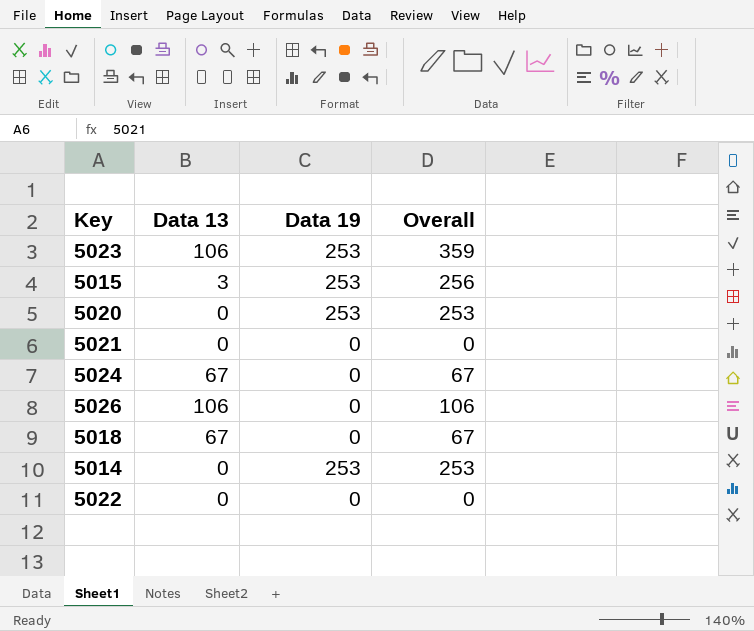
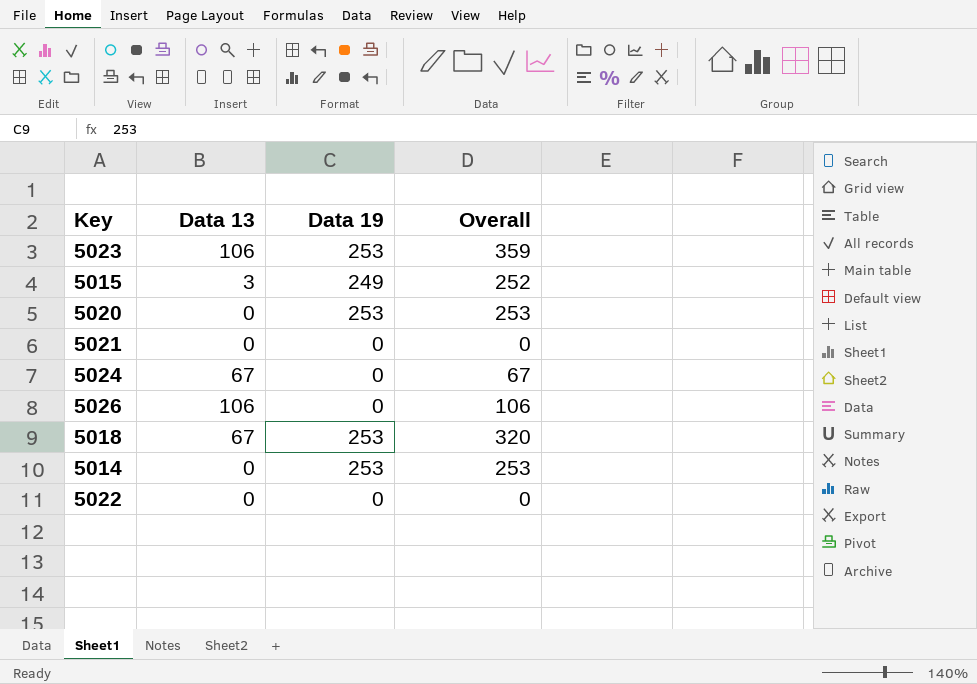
5015 | Data 19: 253 -> 249
5015 | Overall: 256 -> 252
5018 | Data 19: 0 -> 253
5018 | Overall: 67 -> 320

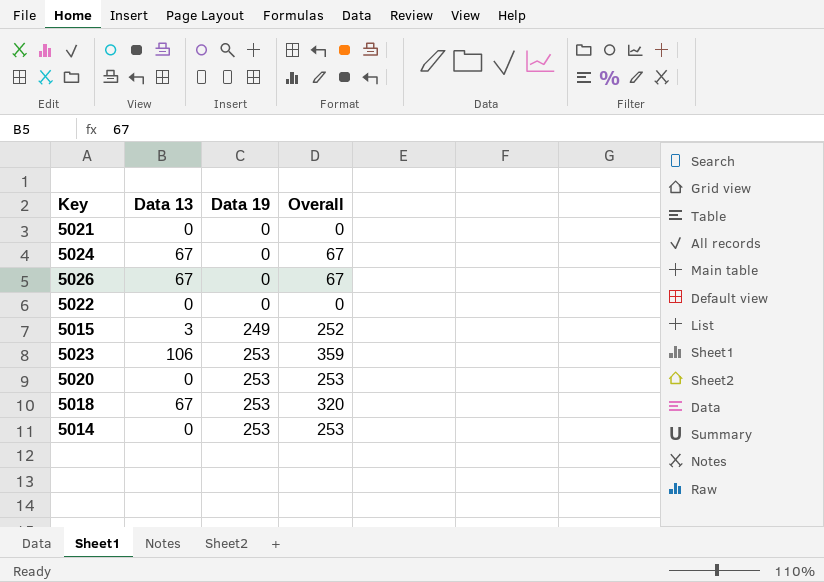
row order: none -> Data 19 ascending
5026 | Data 13: 106 -> 67
5026 | Overall: 106 -> 67

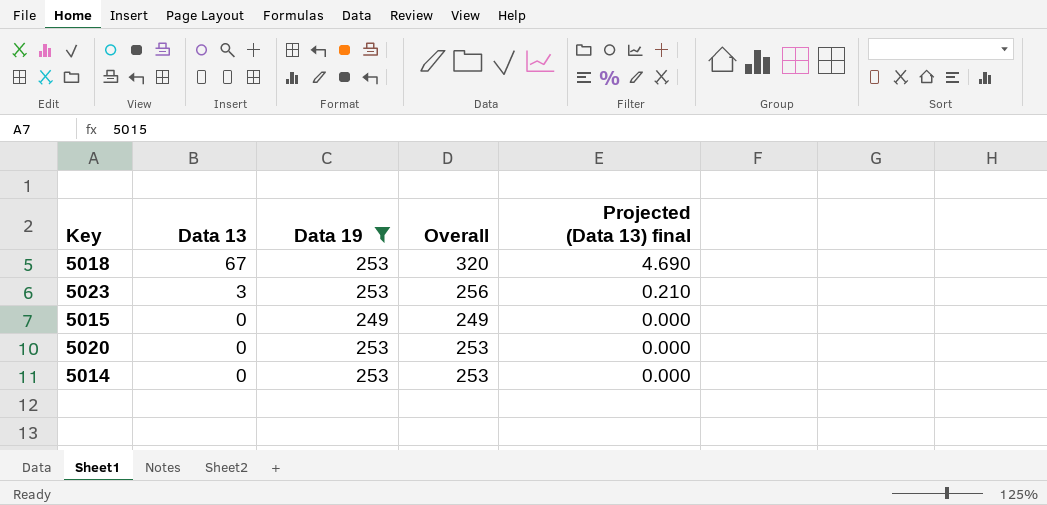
filter: none -> Data 19 != 0
row order: Data 19 ascending -> Data 13 descending
column Projected (Data 13) final | formula: none -> [Data 13] * 0.07
5023 | Data 13: 106 -> 3
5023 | Overall: 359 -> 256
5015 | Data 13: 3 -> 0
5015 | Overall: 252 -> 249

